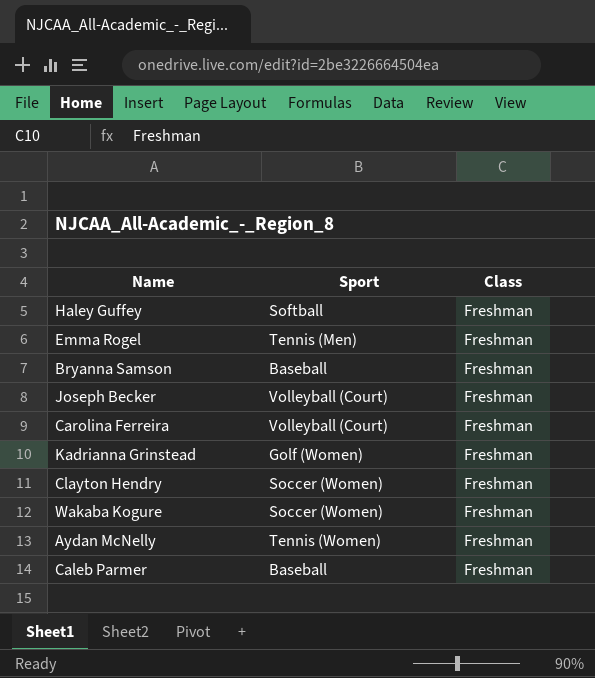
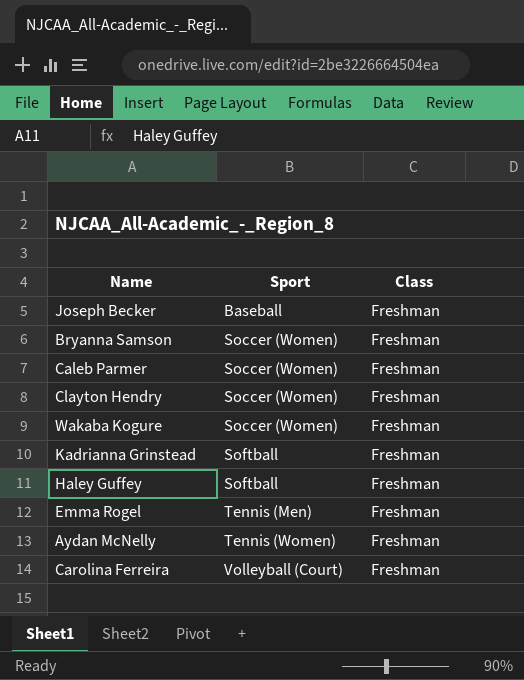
row order: none -> Sport ascending
Joseph Becker | Sport: Volleyball (Court) -> Baseball
Bryanna Samson | Sport: Baseball -> Soccer (Women)
Caleb Parmer | Sport: Baseball -> Soccer (Women)
Kadrianna Grinstead | Sport: Golf (Women) -> Softball

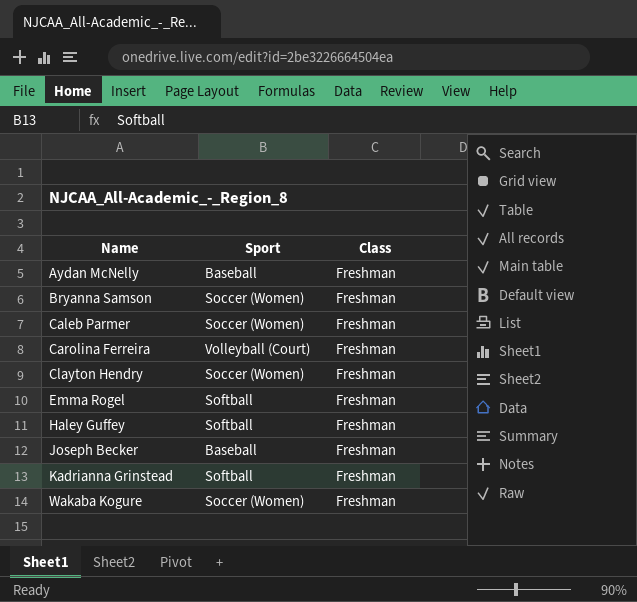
row order: Sport ascending -> Name ascending
Aydan McNelly | Sport: Tennis (Women) -> Baseball
Emma Rogel | Sport: Tennis (Men) -> Softball

